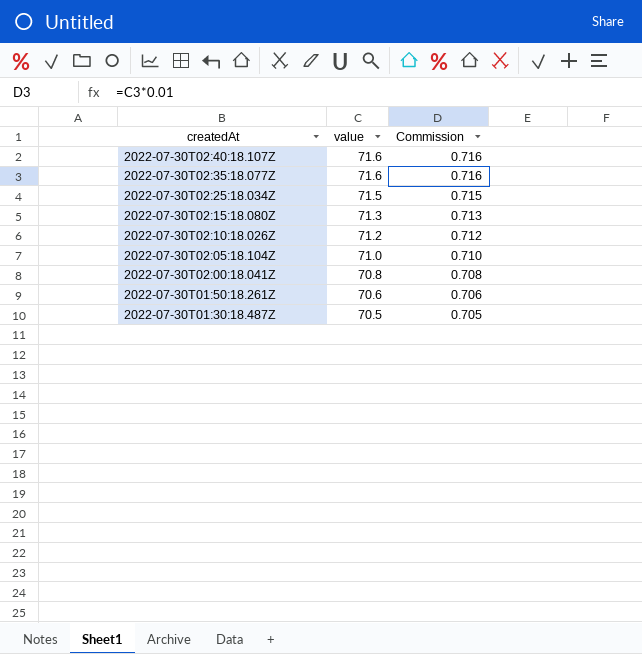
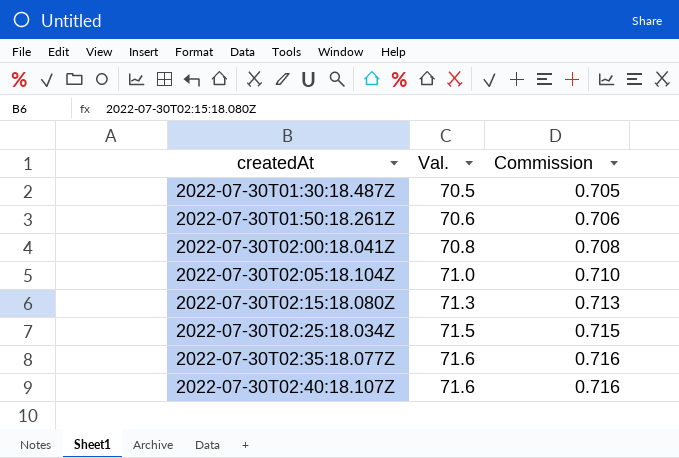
row order: createdAt descending -> createdAt ascending
column name: value -> Val.
row 2022-07-30T02:10:18.026Z: 71.2 | 0.712 -> none

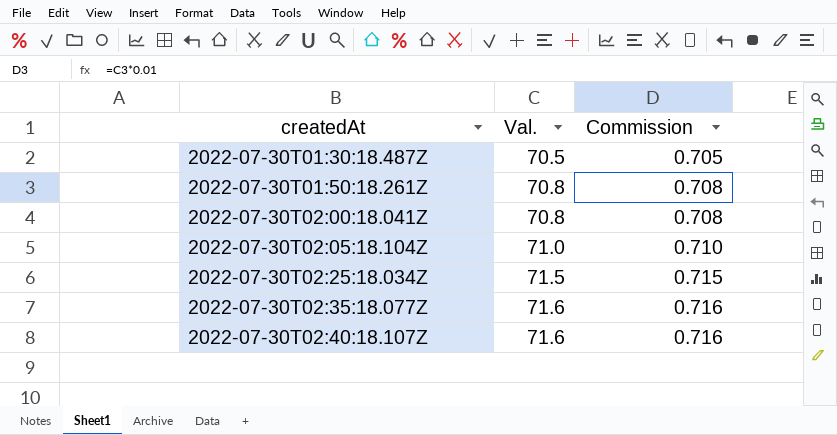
row 2022-07-30T02:15:18.080Z: 71.3 | 0.713 -> none
2022-07-30T01:50:18.261Z | Val.: 70.6 -> 70.8
2022-07-30T01:50:18.261Z | Commission: 0.706 -> 0.708

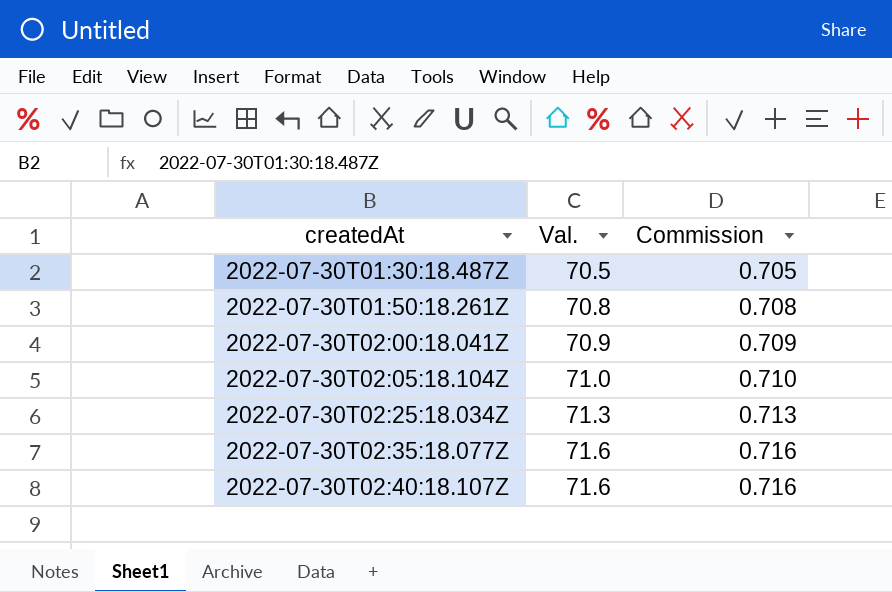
2022-07-30T02:00:18.041Z | Val.: 70.8 -> 70.9
2022-07-30T02:00:18.041Z | Commission: 0.708 -> 0.709
2022-07-30T02:25:18.034Z | Val.: 71.5 -> 71.3
2022-07-30T02:25:18.034Z | Commission: 0.715 -> 0.713

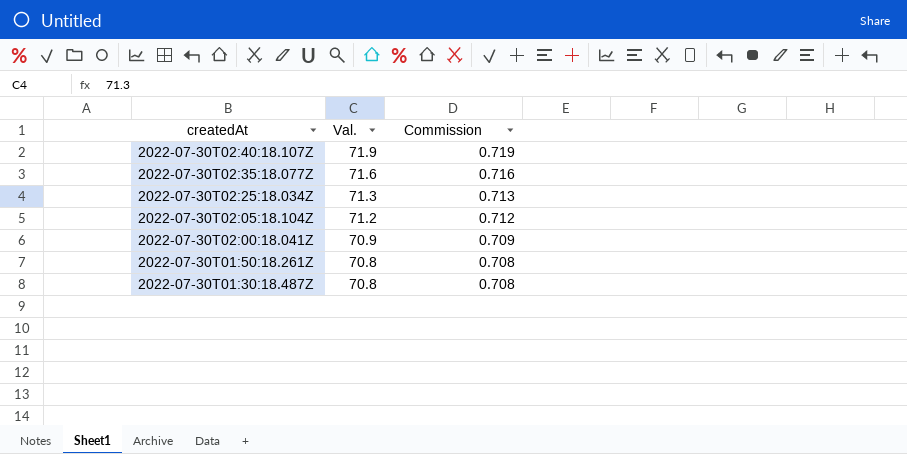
row order: createdAt ascending -> createdAt descending
2022-07-30T02:40:18.107Z | Val.: 71.6 -> 71.9
2022-07-30T02:40:18.107Z | Commission: 0.716 -> 0.719
2022-07-30T02:05:18.104Z | Val.: 71.0 -> 71.2
2022-07-30T02:05:18.104Z | Commission: 0.710 -> 0.712
2022-07-30T01:30:18.487Z | Val.: 70.5 -> 70.8
2022-07-30T01:30:18.487Z | Commission: 0.705 -> 0.708

